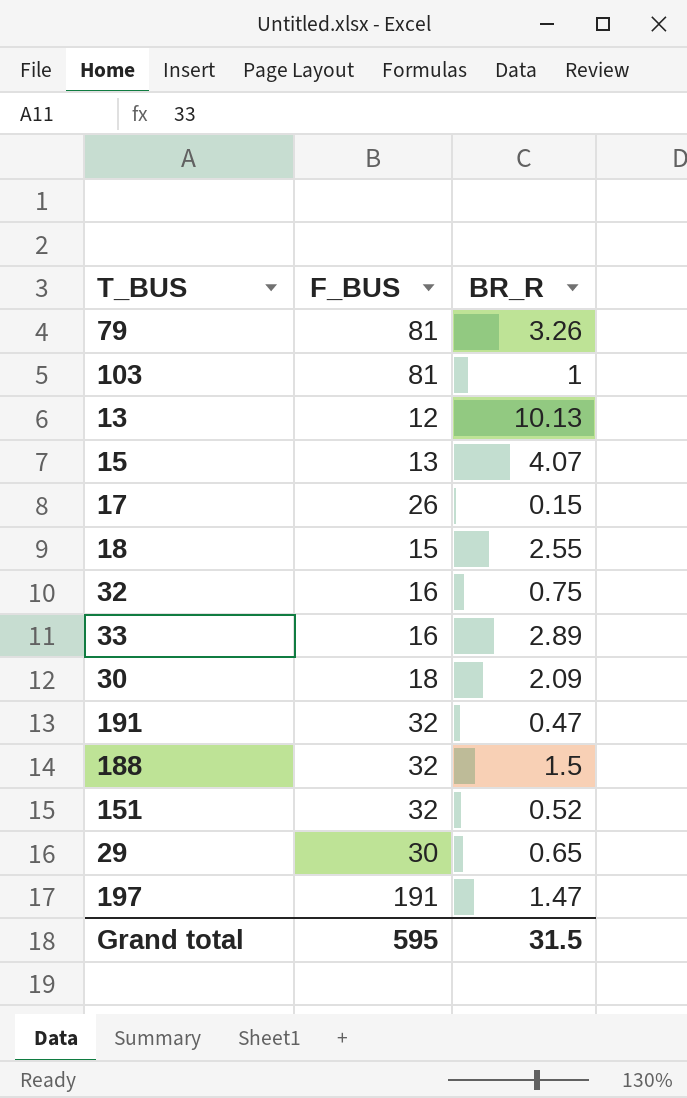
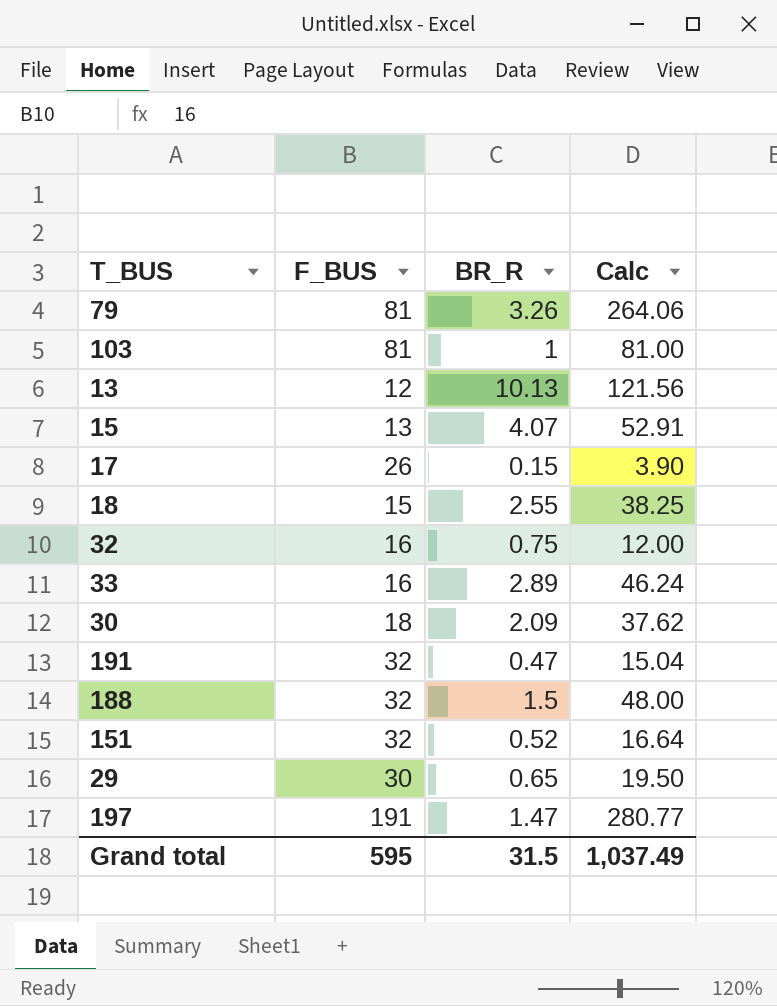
column Calc | formula: none -> [F_BUS] * [BR_R]

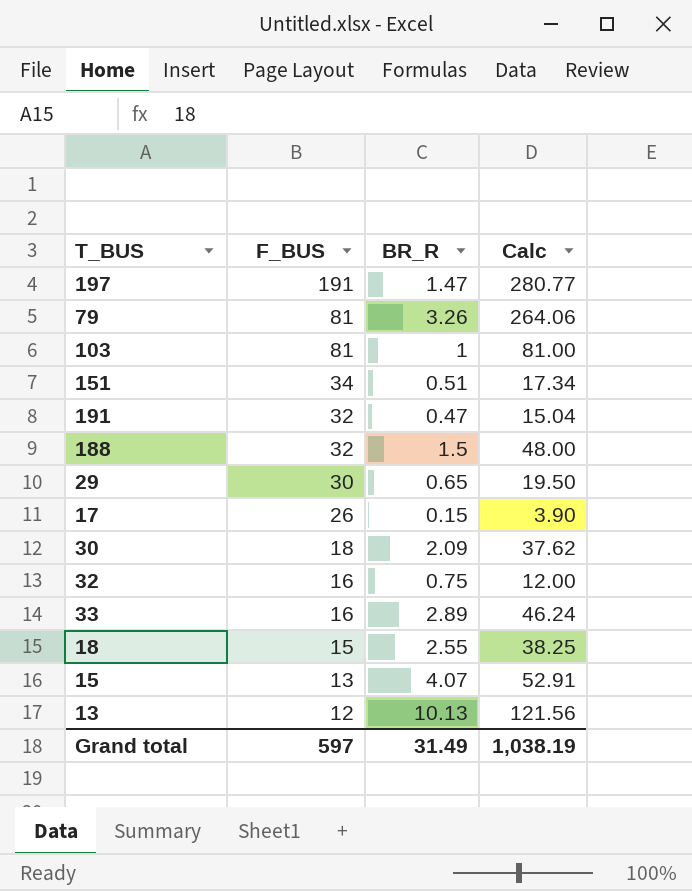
row order: none -> F_BUS descending
151 | F_BUS: 32 -> 34
151 | BR_R: 0.52 -> 0.51
151 | Calc: 16.64 -> 17.34
Grand total | F_BUS: 595 -> 597
Grand total | BR_R: 31.5 -> 31.49
Grand total | Calc: 1,037.49 -> 1,038.19

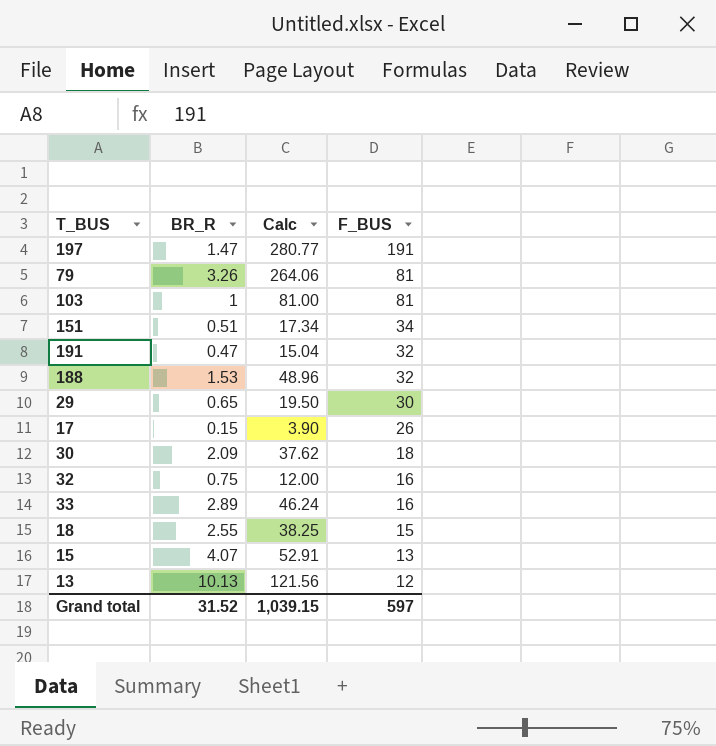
column F_BUS | position: 2 -> 4
188 | BR_R: 1.5 -> 1.53
188 | Calc: 48.00 -> 48.96
Grand total | BR_R: 31.49 -> 31.52
Grand total | Calc: 1,038.19 -> 1,039.15

